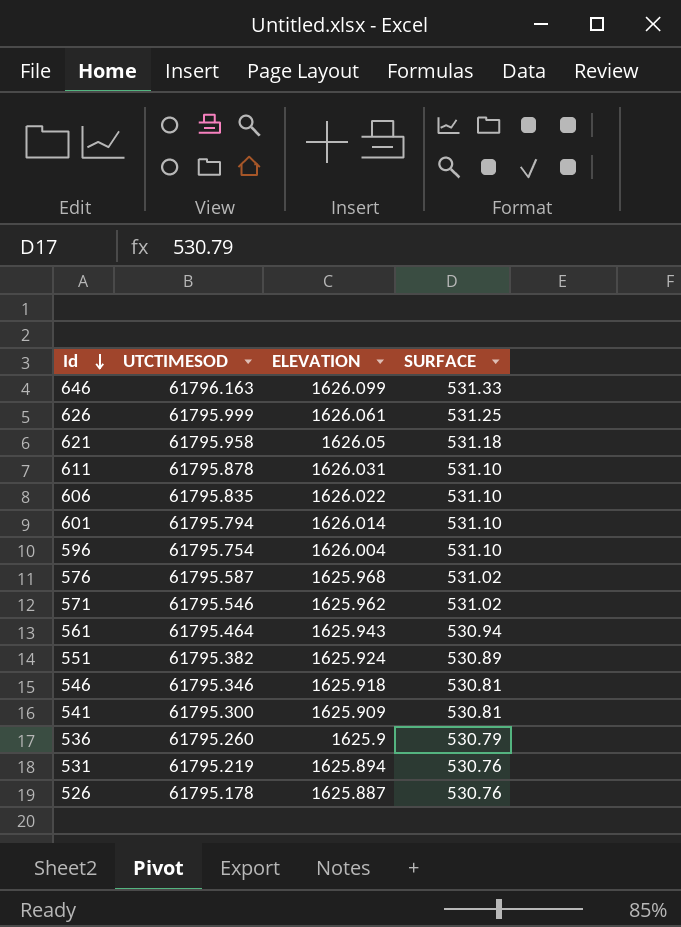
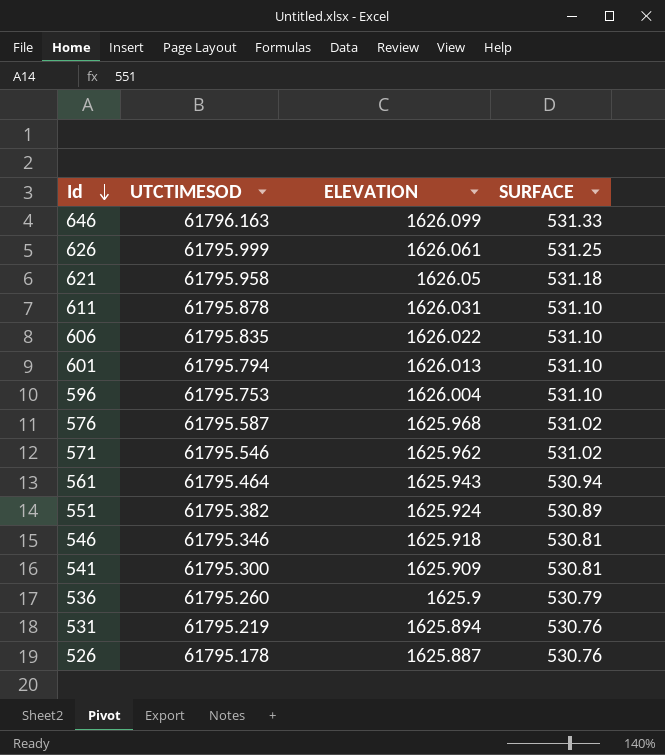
601 | ELEVATION: 1626.014 -> 1626.013
596 | UTCTIMESOD: 61795.754 -> 61795.753

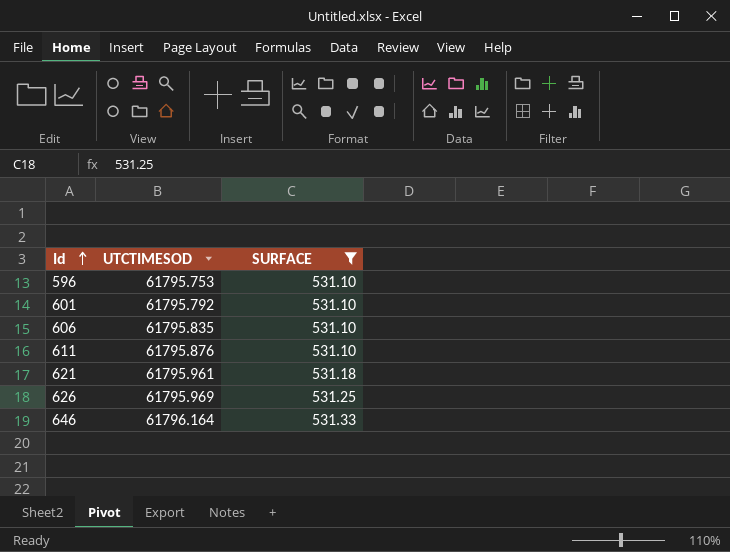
filter: none -> SURFACE >= 531.10
row order: Id descending -> Id ascending
column ELEVATION | position: 3 -> none
601 | UTCTIMESOD: 61795.794 -> 61795.792
611 | UTCTIMESOD: 61795.878 -> 61795.876
621 | UTCTIMESOD: 61795.958 -> 61795.961
626 | UTCTIMESOD: 61795.999 -> 61795.969
646 | UTCTIMESOD: 61796.163 -> 61796.164

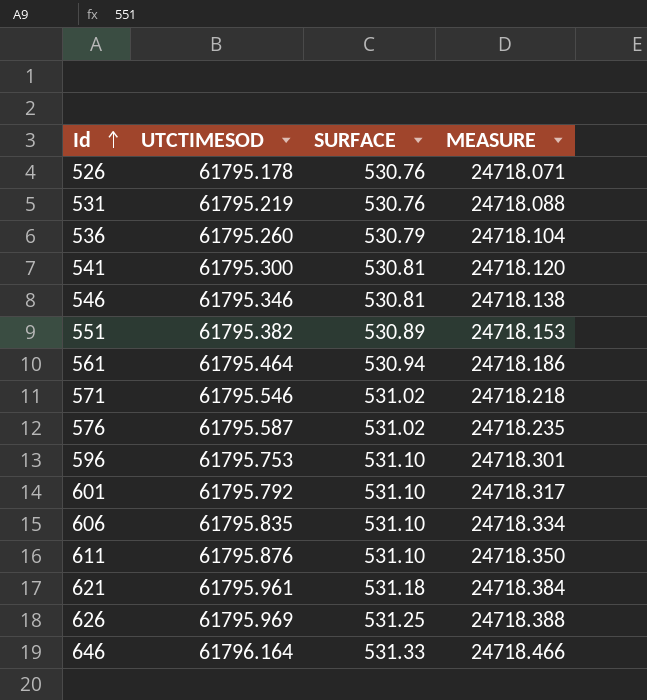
filter: SURFACE >= 531.10 -> none
column MEASURE | formula: none -> [UTCTIMESOD] * 0.4

